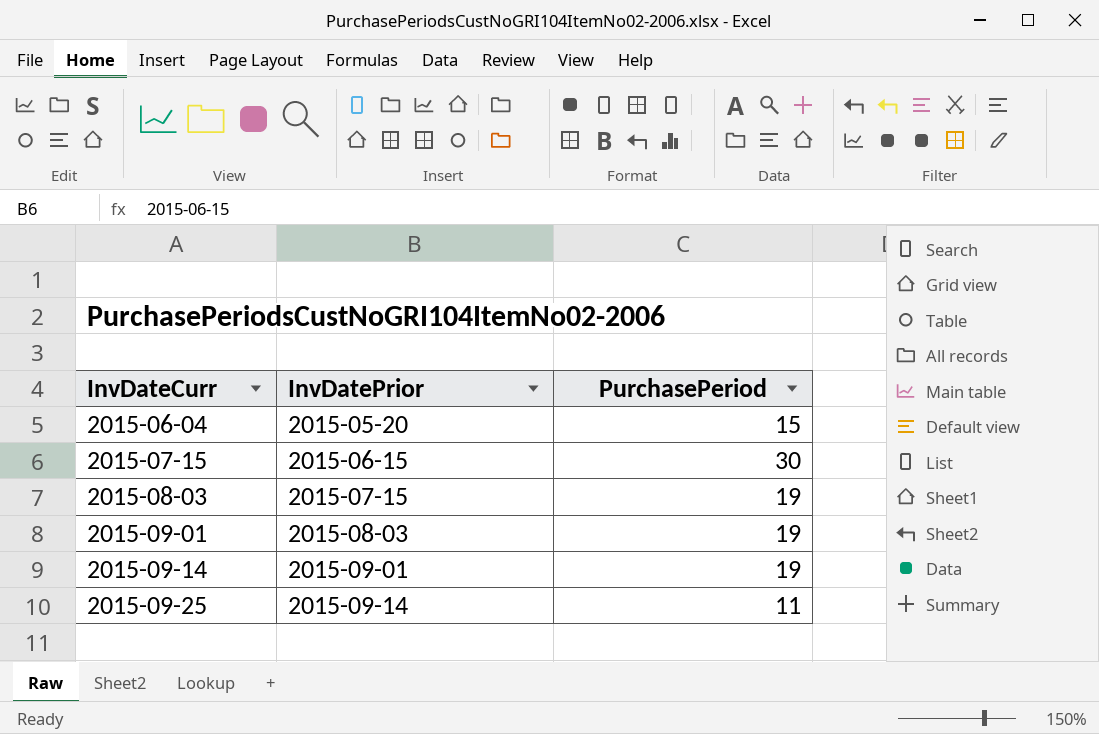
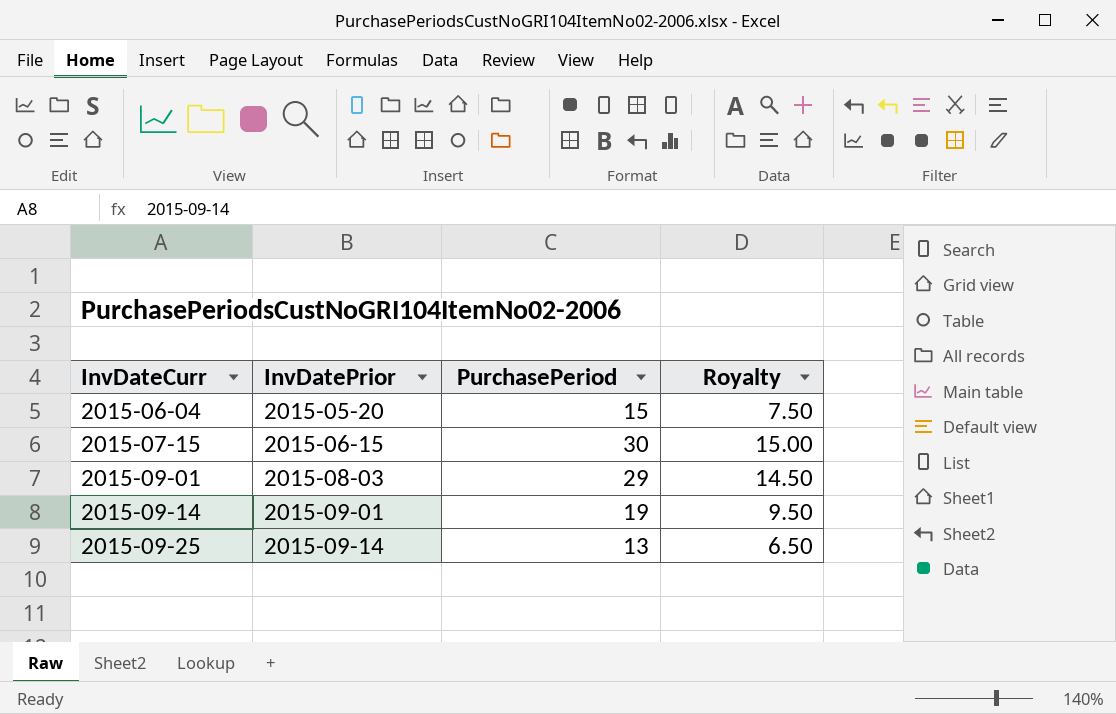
column Royalty | formula: none -> [PurchasePeriod] * 0.5
row 2015-08-03: 2015-07-15 | 19 -> none
2015-09-01 | PurchasePeriod: 19 -> 29
2015-09-25 | PurchasePeriod: 11 -> 13

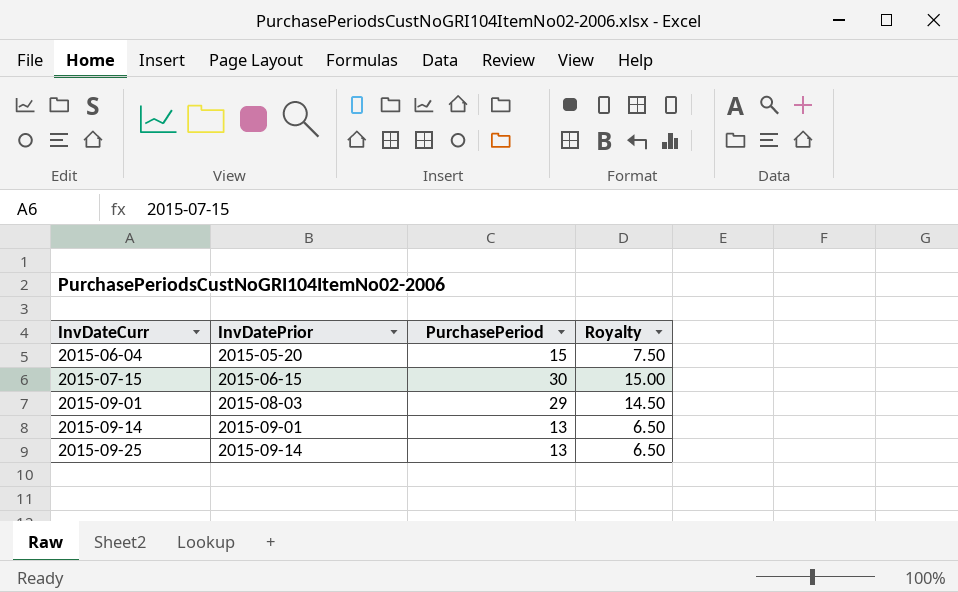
2015-09-14 | PurchasePeriod: 19 -> 13
2015-09-14 | Royalty: 9.50 -> 6.50

